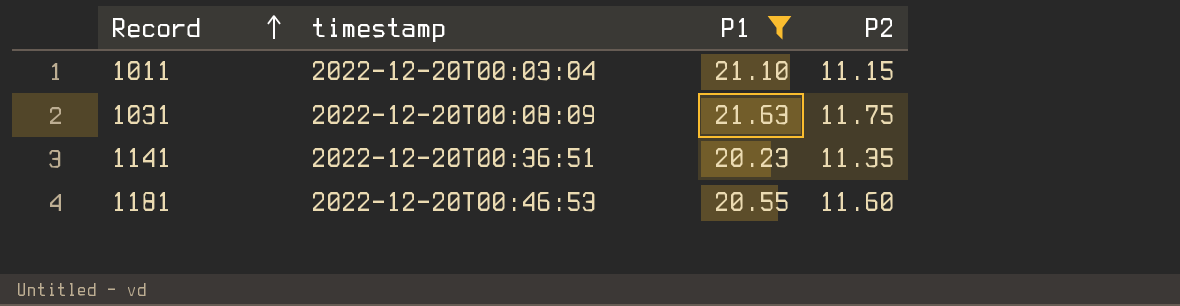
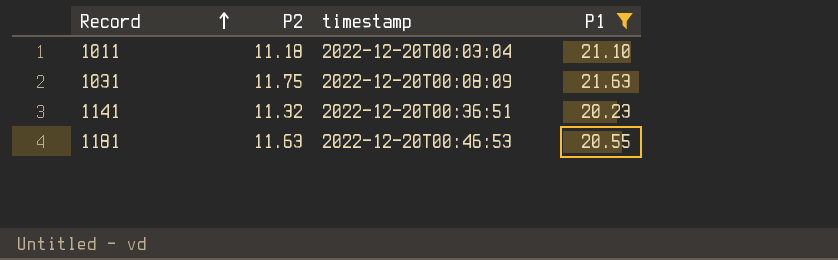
column P2 | position: 4 -> 2
1011 | P2: 11.15 -> 11.18
1141 | P2: 11.35 -> 11.32
1181 | P2: 11.60 -> 11.63

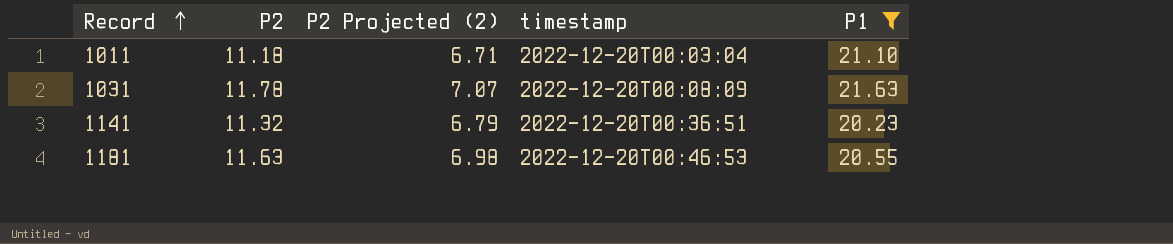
column P2 Projected (2) | formula: none -> [P2] * 0.6
1031 | P2: 11.75 -> 11.78

